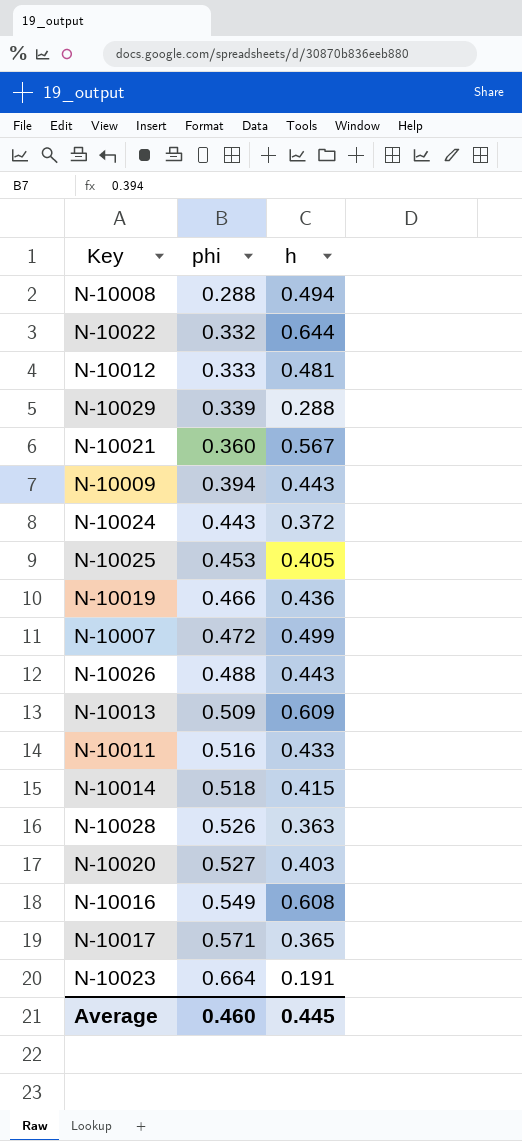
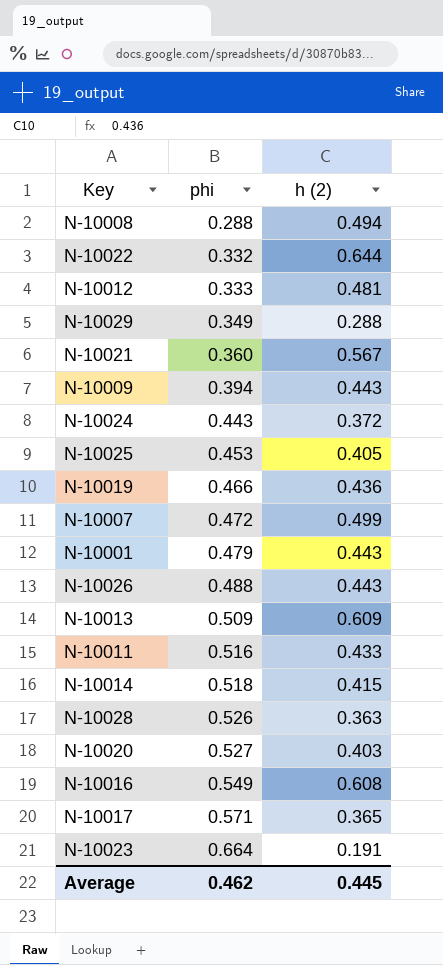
column name: h -> h (2)
N-10029 | phi: 0.339 -> 0.349
row N-10001: none -> 0.479 | 0.443
Average | phi: 0.460 -> 0.462

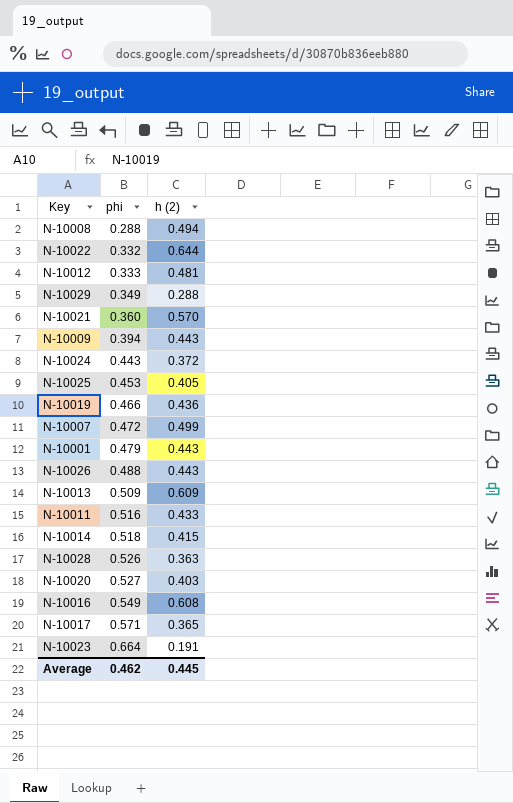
N-10021 | h (2): 0.567 -> 0.570

